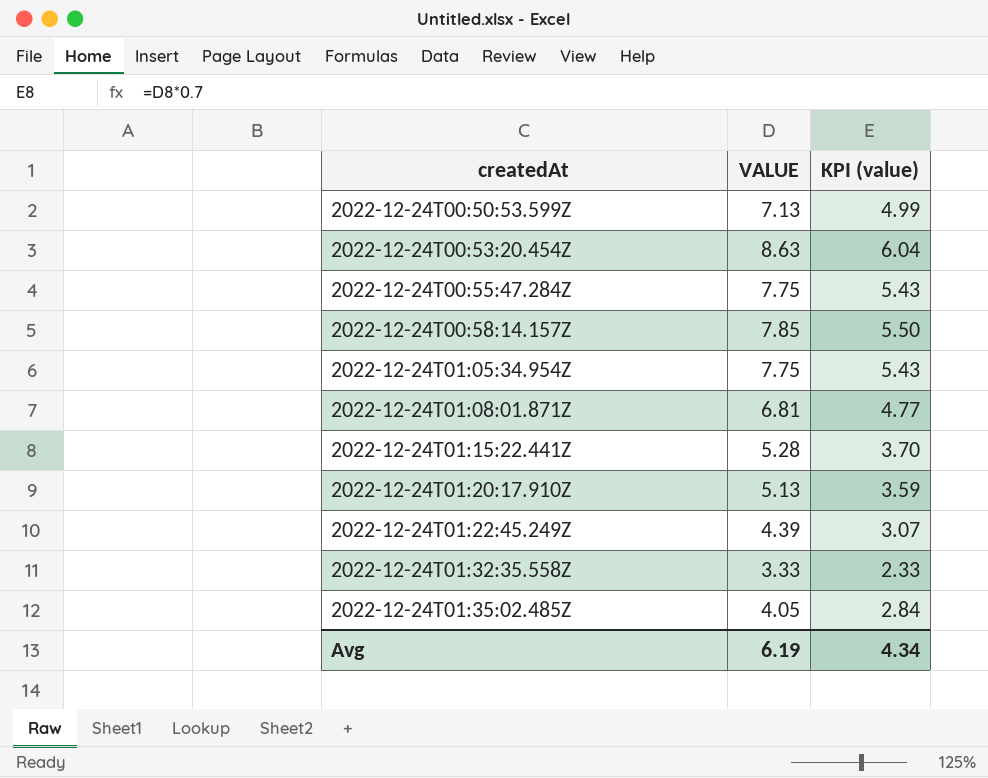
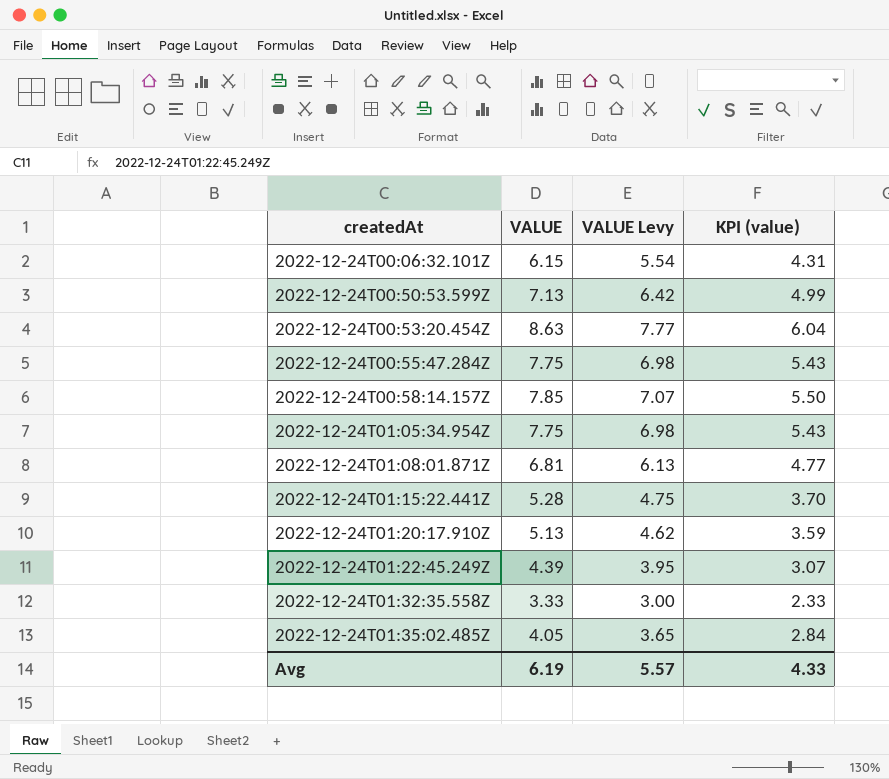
column VALUE Levy | formula: none -> [VALUE] * 0.9
row 2022-12-24T00:06:32.101Z: none -> 6.15 | 5.54 | 4.31
Avg | KPI (value): 4.34 -> 4.33

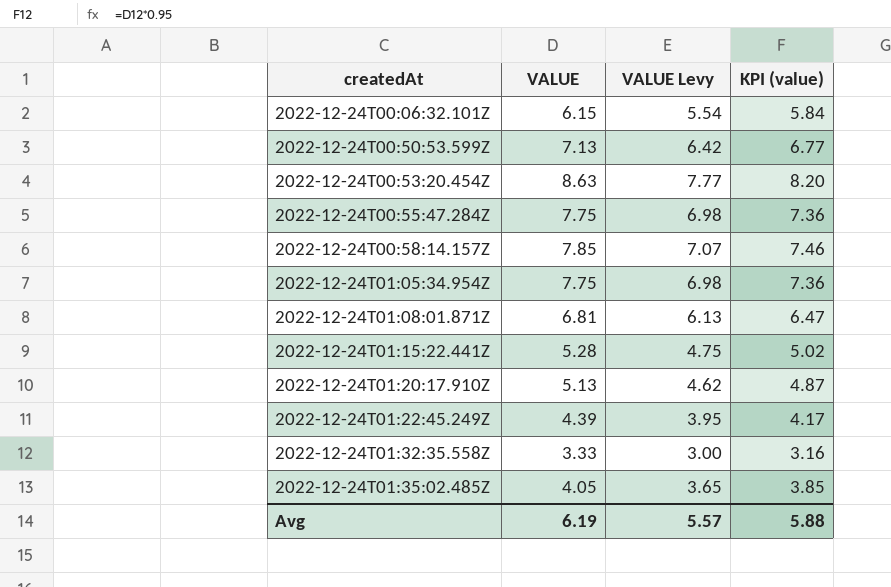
column KPI (value) | formula: [VALUE] * 0.7 -> [VALUE] * 0.95
Avg | KPI (value): 4.33 -> 5.88

